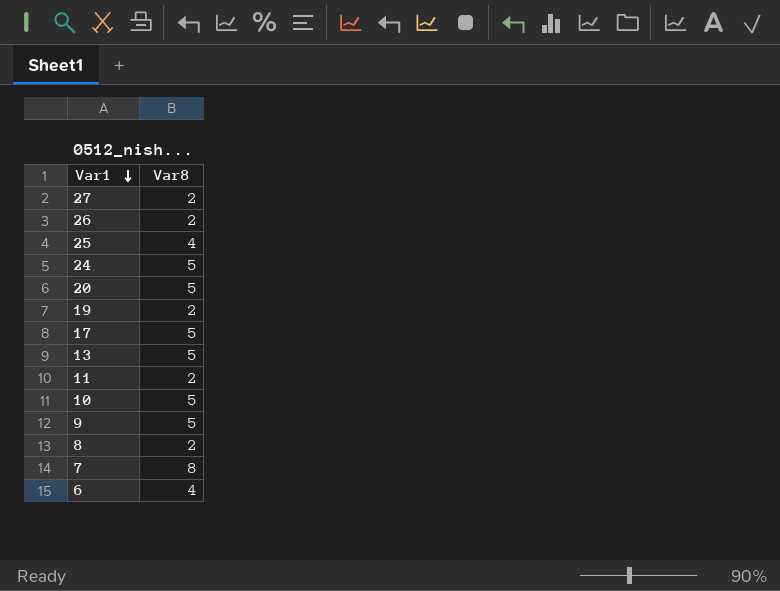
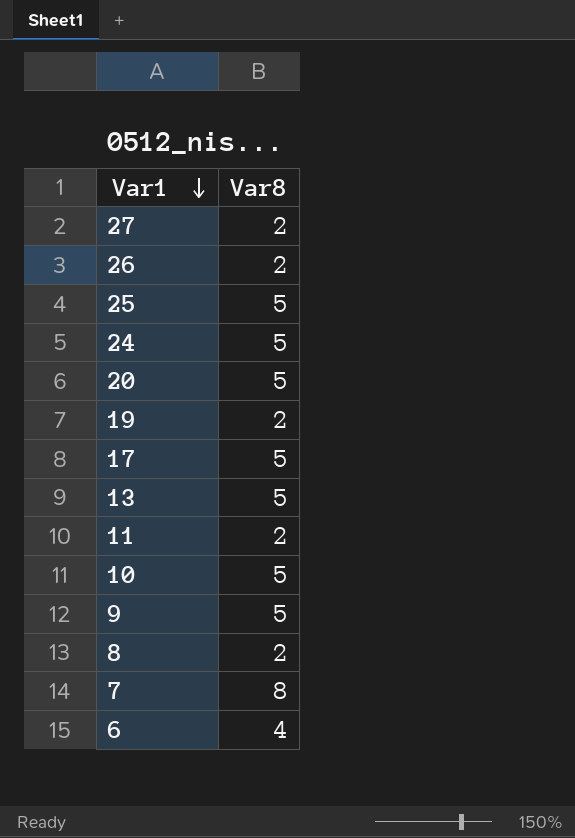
25 | Var8: 4 -> 5

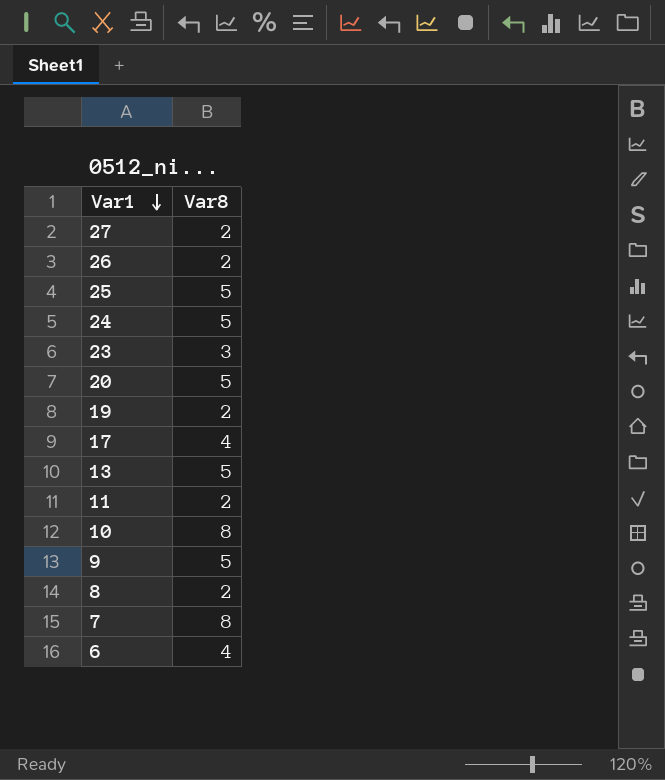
row 23: none -> 3
17 | Var8: 5 -> 4
10 | Var8: 5 -> 8

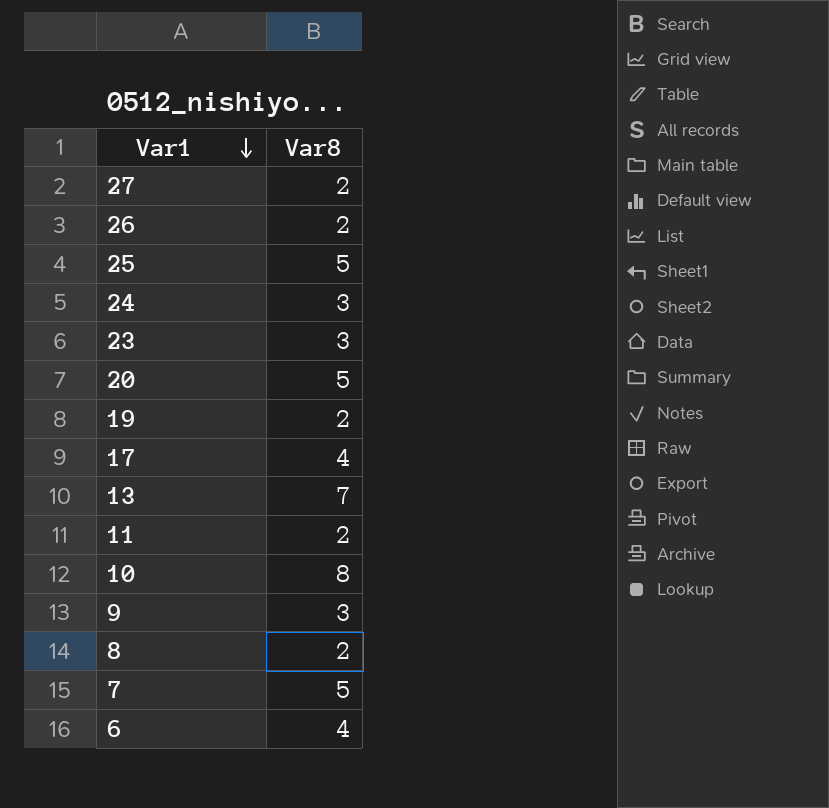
24 | Var8: 5 -> 3
13 | Var8: 5 -> 7
9 | Var8: 5 -> 3
7 | Var8: 8 -> 5

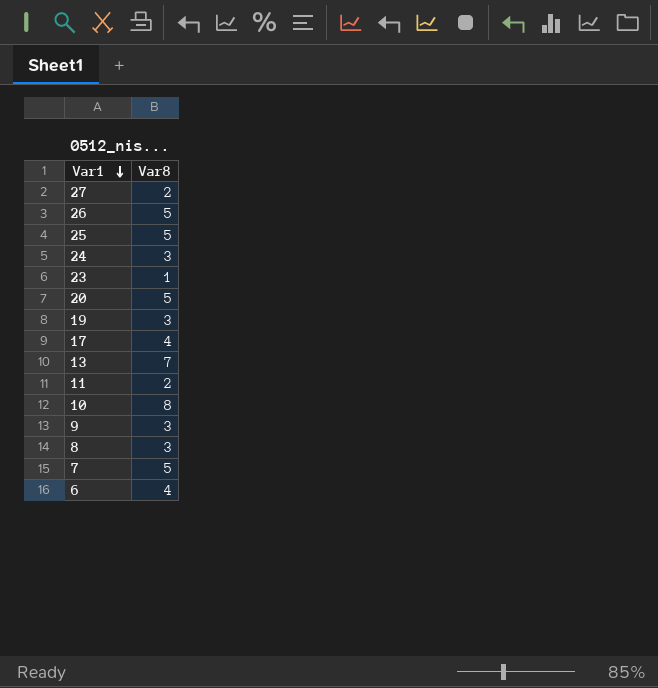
26 | Var8: 2 -> 5
23 | Var8: 3 -> 1
19 | Var8: 2 -> 3
8 | Var8: 2 -> 3

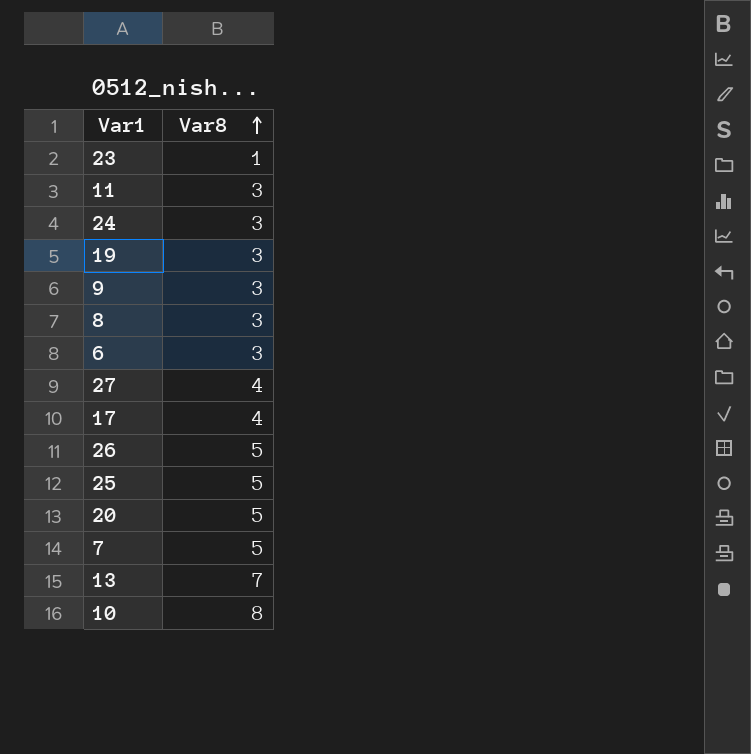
row order: Var1 descending -> Var8 ascending
11 | Var8: 2 -> 3
6 | Var8: 4 -> 3
27 | Var8: 2 -> 4

